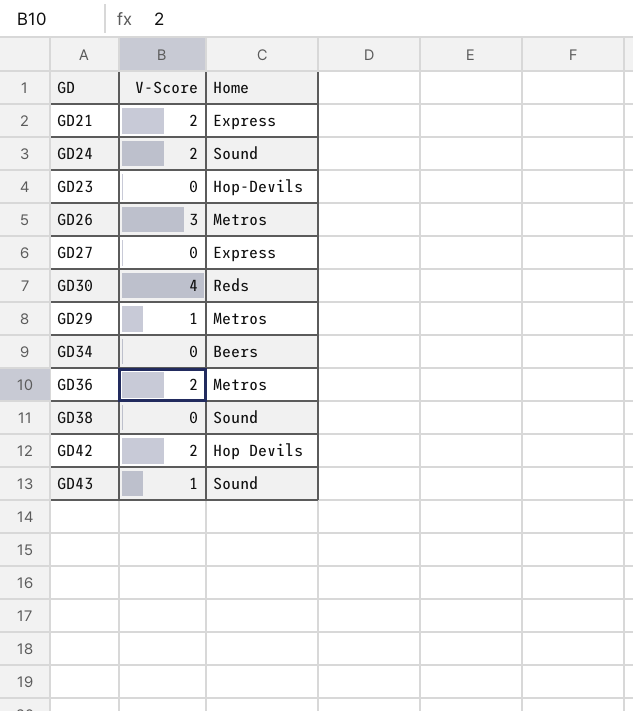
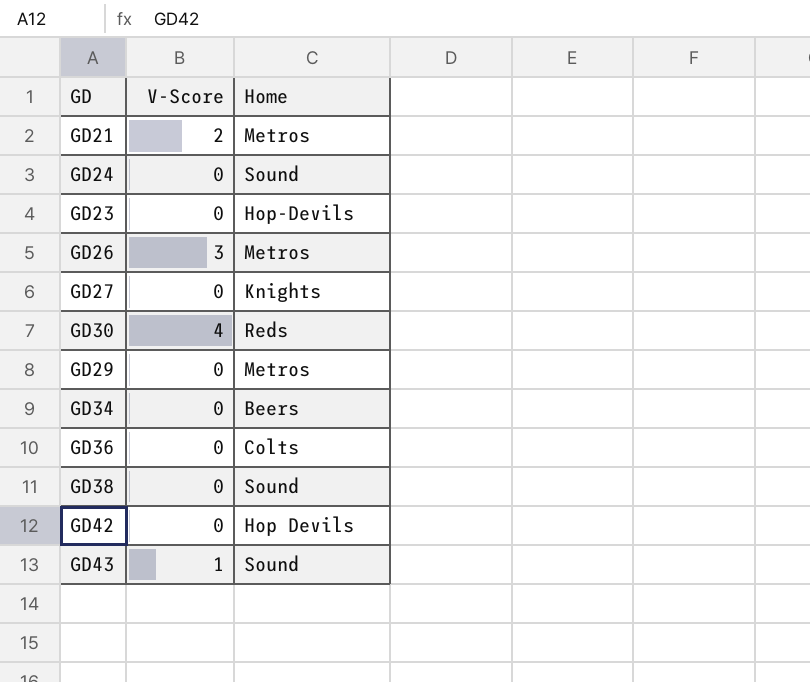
GD21 | Home: Express -> Metros
GD24 | V-Score: 2 -> 0
GD27 | Home: Express -> Knights
GD29 | V-Score: 1 -> 0
GD36 | V-Score: 2 -> 0
GD36 | Home: Metros -> Colts
GD42 | V-Score: 2 -> 0

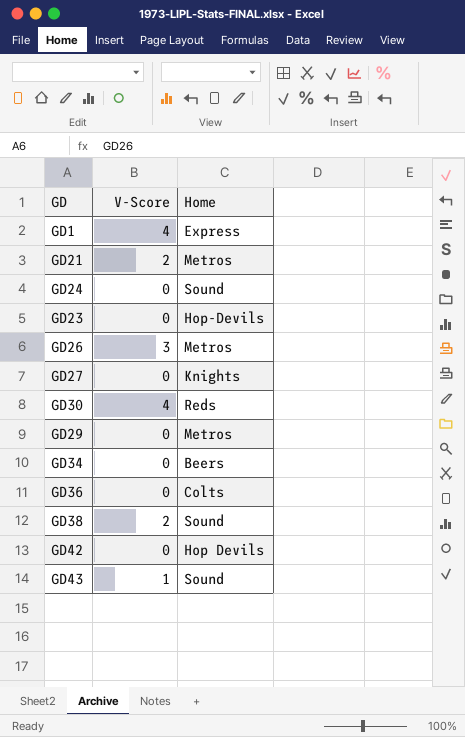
row GD1: none -> 4 | Express
GD38 | V-Score: 0 -> 2

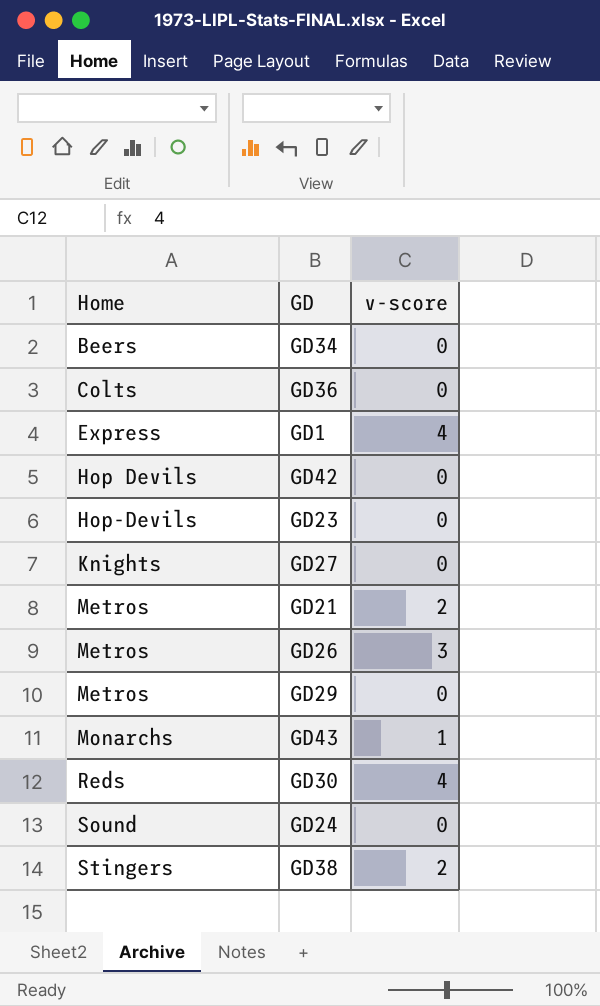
row order: none -> Home ascending
column Home | position: 3 -> 1
column name: V-Score -> v-score
GD43 | Home: Sound -> Monarchs
GD38 | Home: Sound -> Stingers

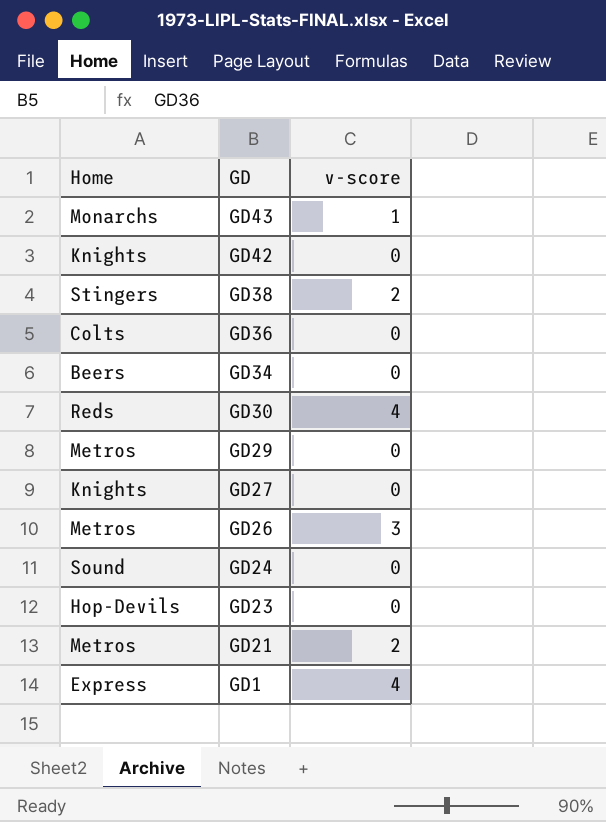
row order: Home ascending -> GD descending
GD42 | Home: Hop Devils -> Knights

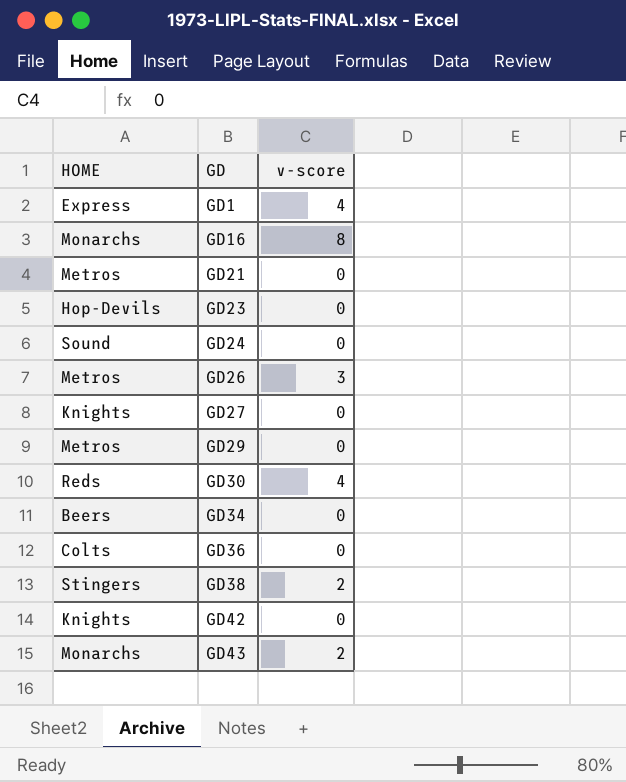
row order: GD descending -> GD ascending
column name: Home -> HOME
row GD16: none -> Monarchs | 8
GD21 | v-score: 2 -> 0
GD43 | v-score: 1 -> 2

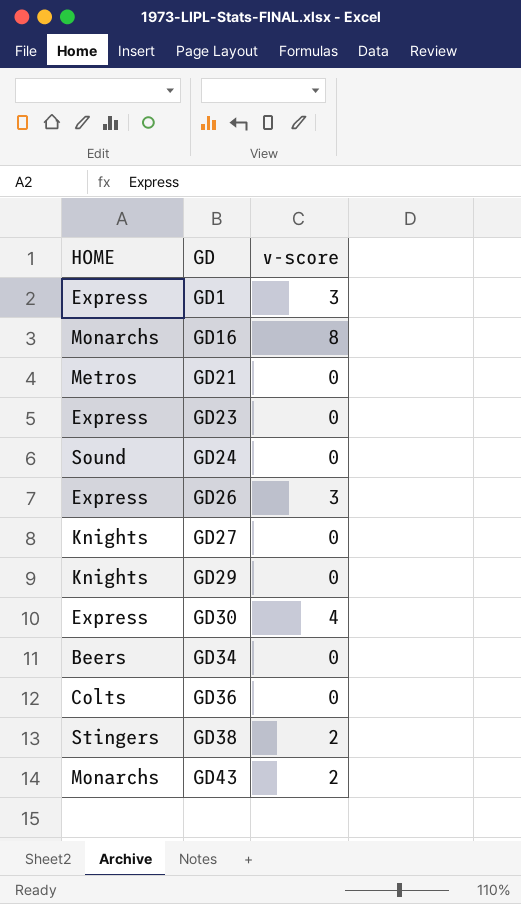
row GD42: Knights | 0 -> none
GD1 | v-score: 4 -> 3
GD23 | HOME: Hop-Devils -> Express
GD26 | HOME: Metros -> Express
GD29 | HOME: Metros -> Knights
GD30 | HOME: Reds -> Express

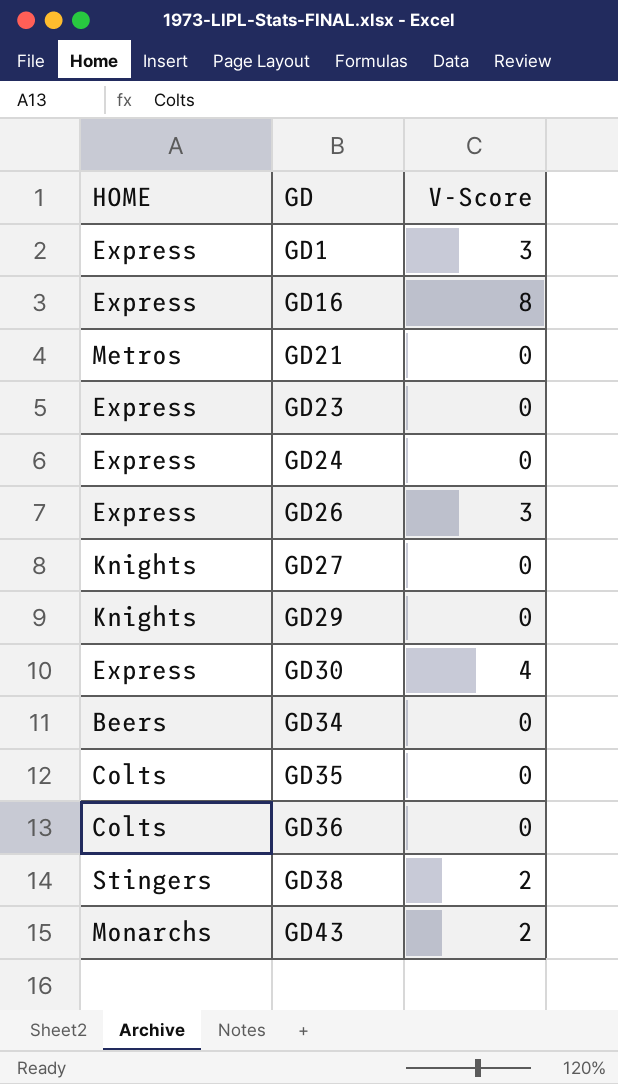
column name: v-score -> V-Score
GD16 | HOME: Monarchs -> Express
GD24 | HOME: Sound -> Express
row GD35: none -> Colts | 0

